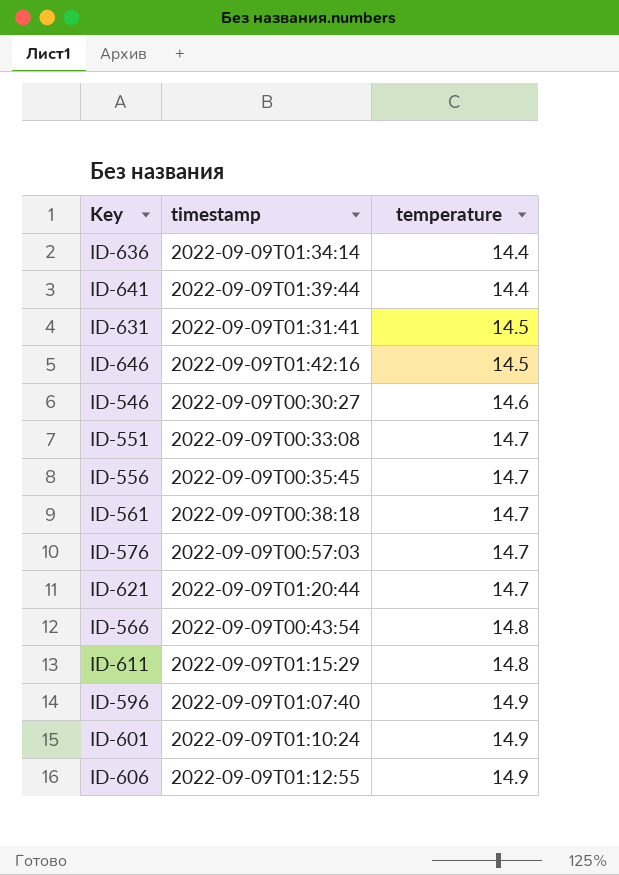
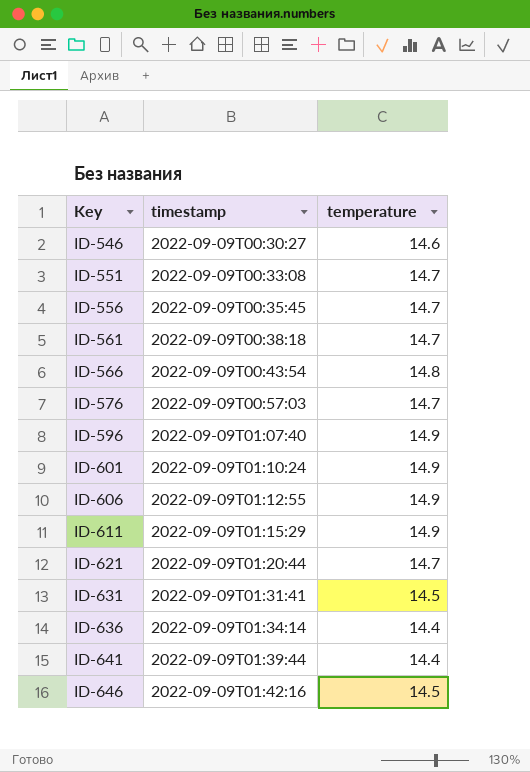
row order: temperature ascending -> Key ascending
ID-611 | temperature: 14.8 -> 14.9

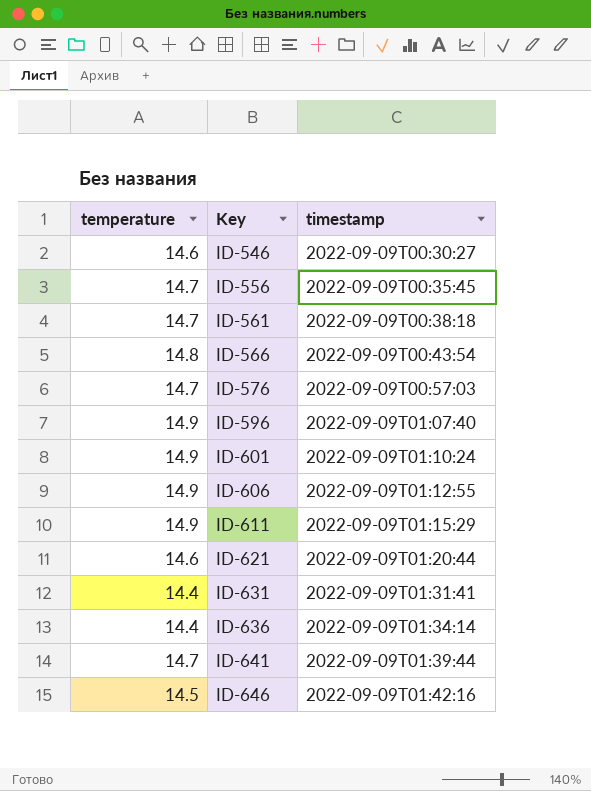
column temperature | position: 3 -> 1
row ID-551: 2022-09-09T00:33:08 | 14.7 -> none
ID-621 | temperature: 14.7 -> 14.6
ID-631 | temperature: 14.5 -> 14.4
ID-641 | temperature: 14.4 -> 14.7

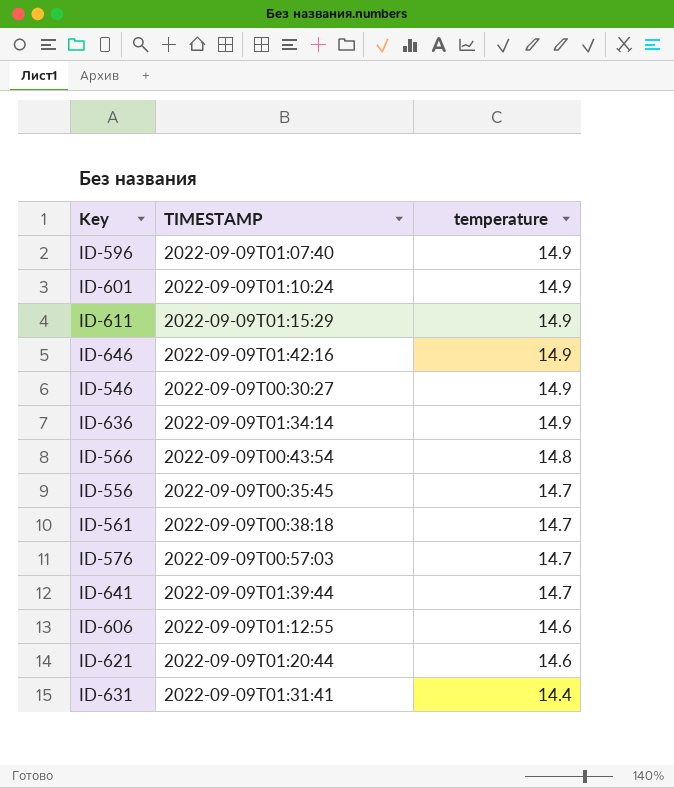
row order: Key ascending -> temperature descending
column name: timestamp -> TIMESTAMP
column temperature | position: 1 -> 3
ID-646 | temperature: 14.5 -> 14.9
ID-546 | temperature: 14.6 -> 14.9
ID-636 | temperature: 14.4 -> 14.9
ID-606 | temperature: 14.9 -> 14.6

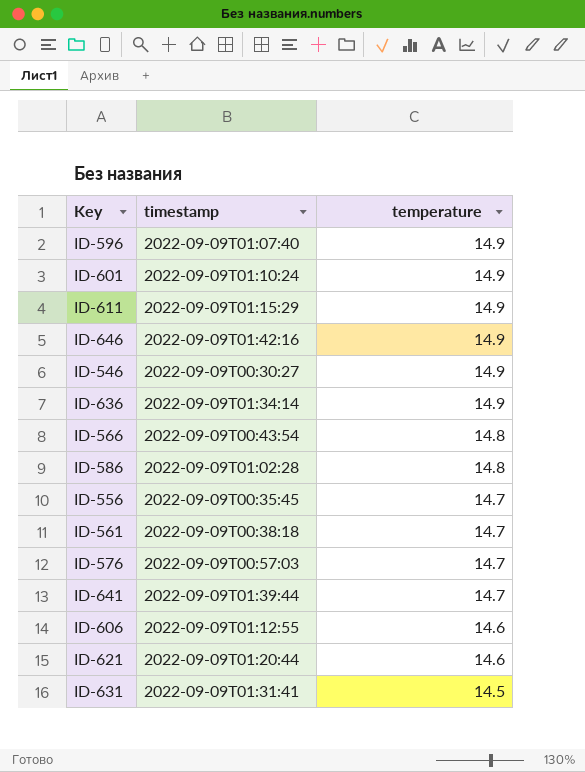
column name: TIMESTAMP -> timestamp
row ID-586: none -> 2022-09-09T01:02:28 | 14.8
ID-631 | temperature: 14.4 -> 14.5

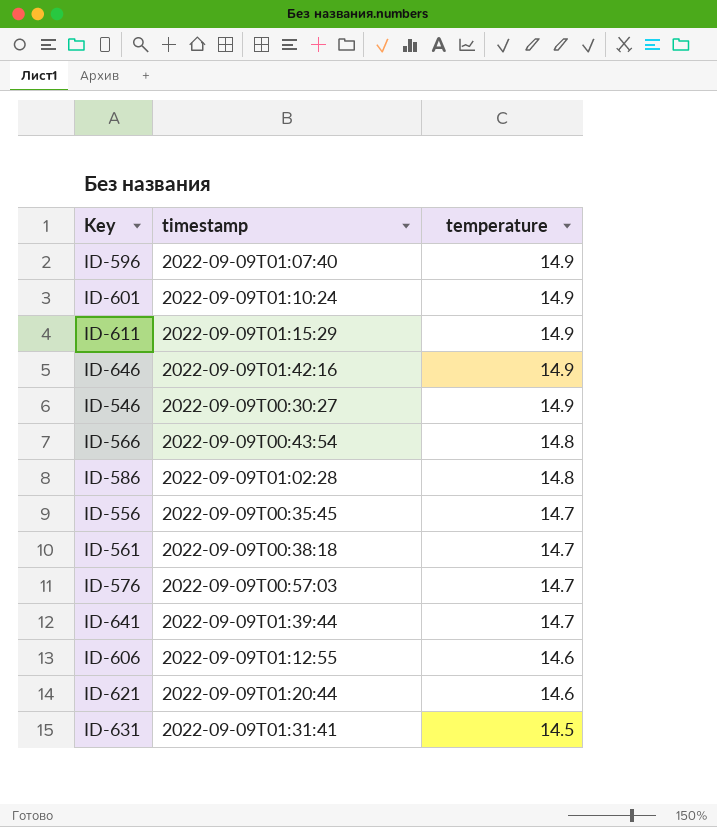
row ID-636: 2022-09-09T01:34:14 | 14.9 -> none

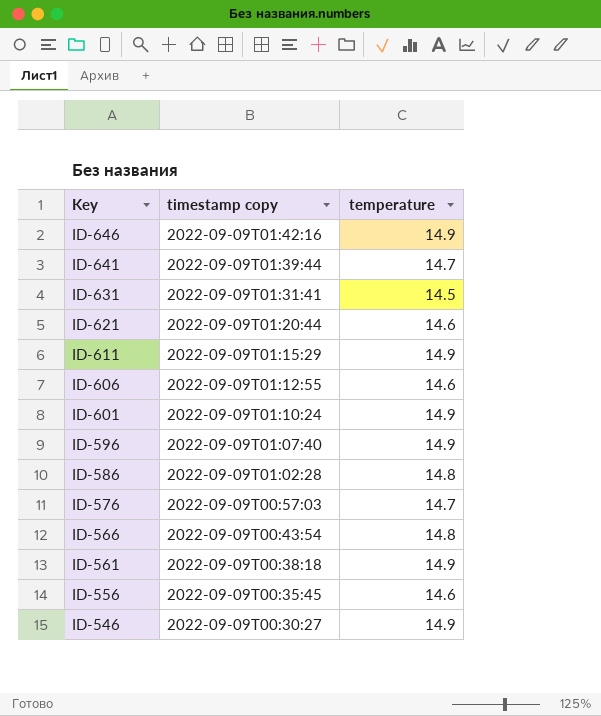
row order: temperature descending -> Key descending
column name: timestamp -> timestamp copy
ID-561 | temperature: 14.7 -> 14.9
ID-556 | temperature: 14.7 -> 14.6

